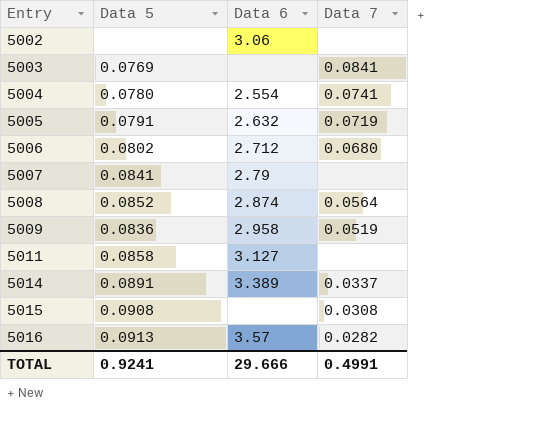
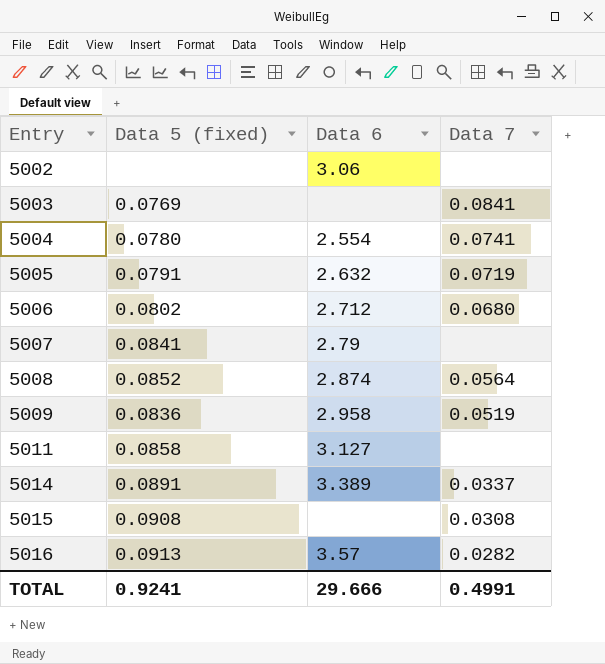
column name: Data 5 -> Data 5 (fixed)

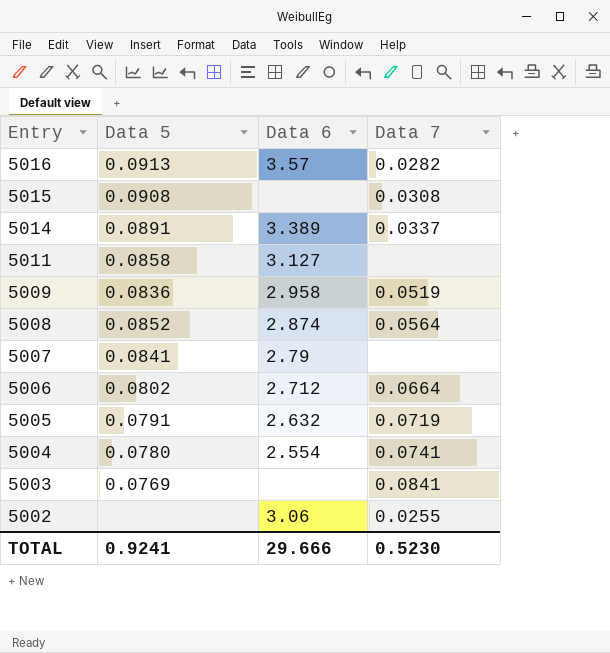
row order: Entry ascending -> Entry descending
column name: Data 5 (fixed) -> Data 5
5006 | Data 7: 0.0680 -> 0.0664
5002 | Data 7: none -> 0.0255
TOTAL | Data 7: 0.4991 -> 0.5230

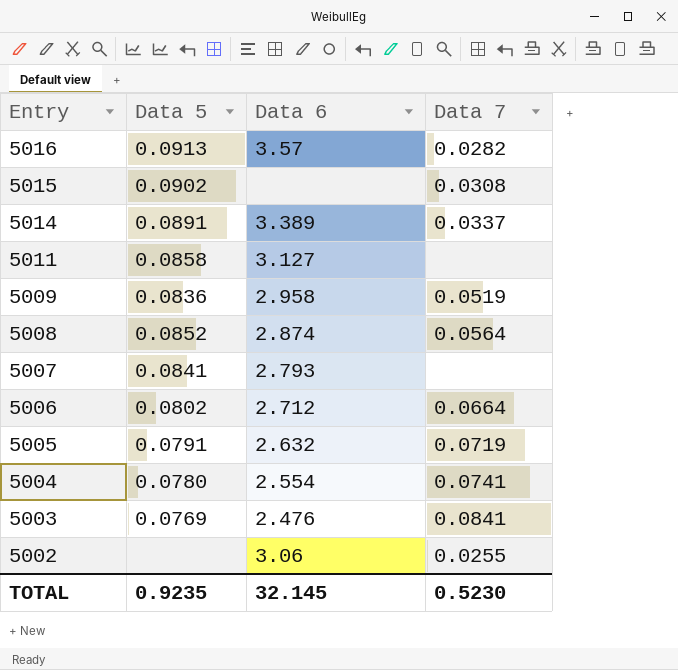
5015 | Data 5: 0.0908 -> 0.0902
5007 | Data 6: 2.79 -> 2.793
5003 | Data 6: none -> 2.476
TOTAL | Data 5: 0.9241 -> 0.9235
TOTAL | Data 6: 29.666 -> 32.145

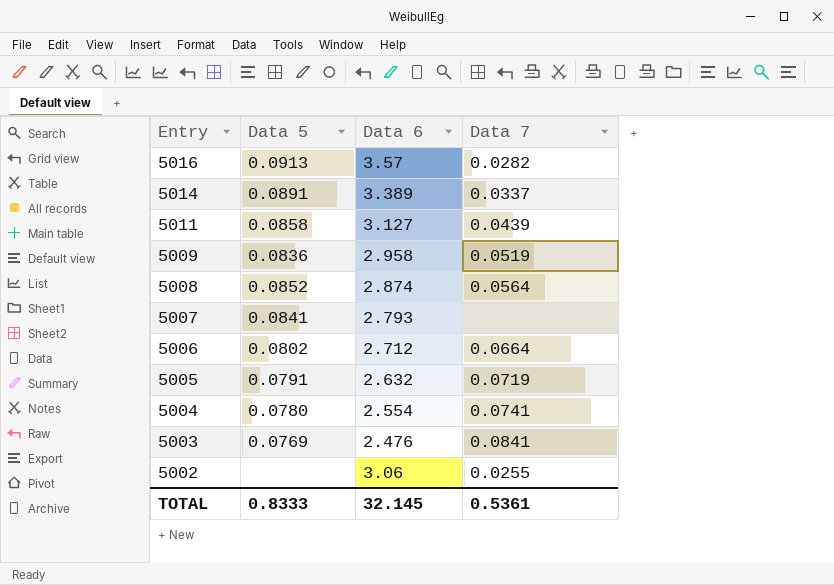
row 5015: 0.0902 | none | 0.0308 -> none
5011 | Data 7: none -> 0.0439
TOTAL | Data 5: 0.9235 -> 0.8333
TOTAL | Data 7: 0.5230 -> 0.5361

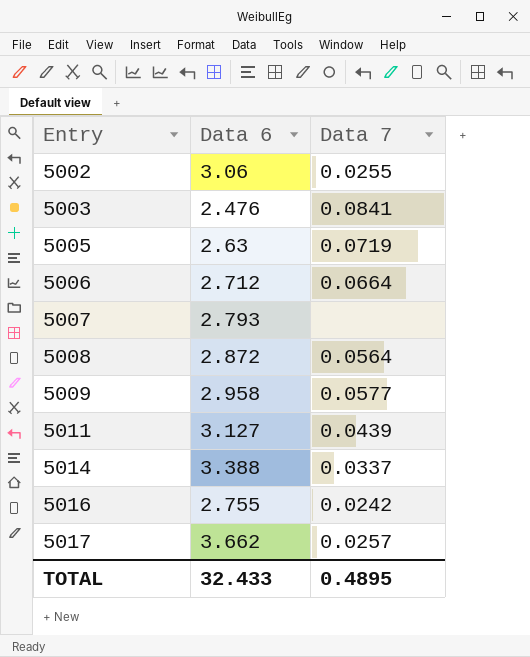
row order: Entry descending -> Entry ascending
column Data 5 | position: 2 -> none
row 5004: 0.0780 | 2.554 | 0.0741 -> none
5005 | Data 6: 2.632 -> 2.63
5008 | Data 6: 2.874 -> 2.872
5009 | Data 7: 0.0519 -> 0.0577
5014 | Data 6: 3.389 -> 3.388
5016 | Data 6: 3.57 -> 2.755
5016 | Data 7: 0.0282 -> 0.0242
row 5017: none -> 3.662 | 0.0257
TOTAL | Data 6: 32.145 -> 32.433
TOTAL | Data 7: 0.5361 -> 0.4895

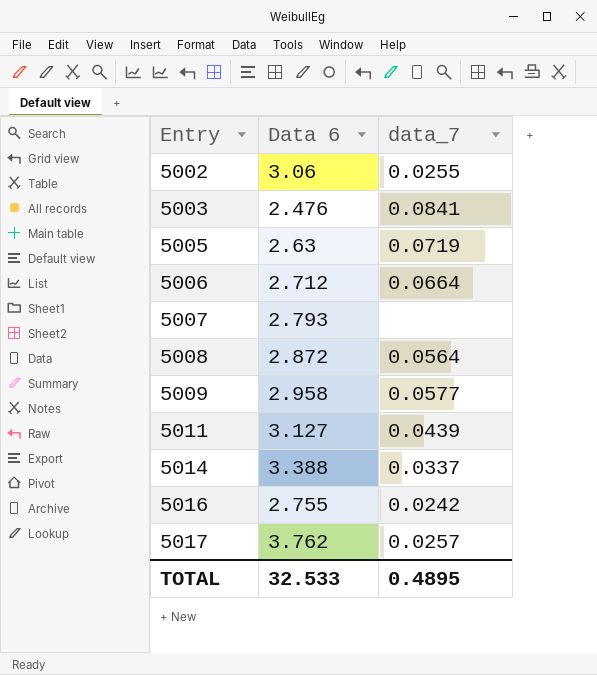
column name: Data 7 -> data_7
5017 | Data 6: 3.662 -> 3.762
TOTAL | Data 6: 32.433 -> 32.533

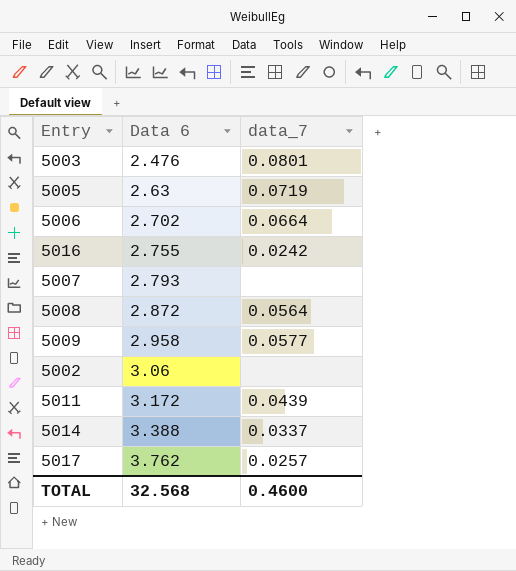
row order: Entry ascending -> Data 6 ascending
5003 | data_7: 0.0841 -> 0.0801
5006 | Data 6: 2.712 -> 2.702
5002 | data_7: 0.0255 -> none
5011 | Data 6: 3.127 -> 3.172
TOTAL | Data 6: 32.533 -> 32.568
TOTAL | data_7: 0.4895 -> 0.4600

